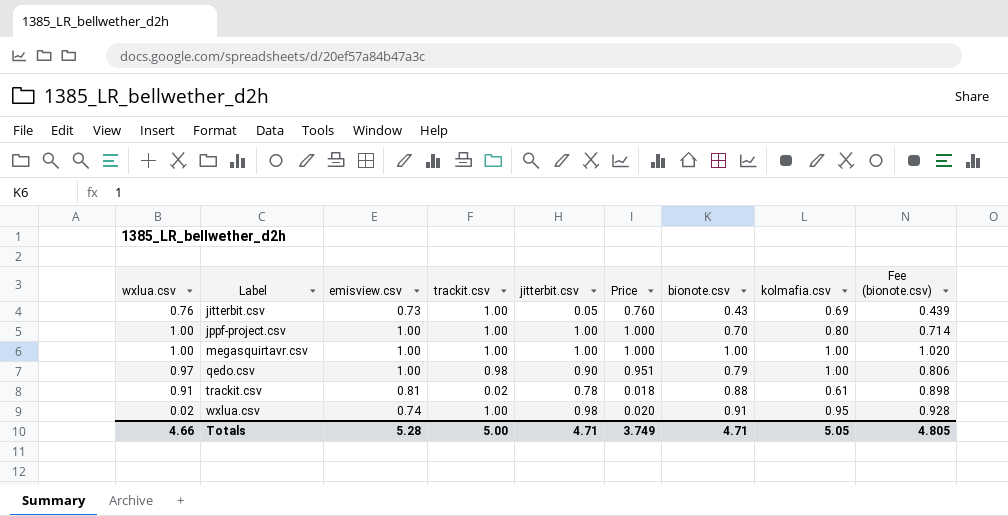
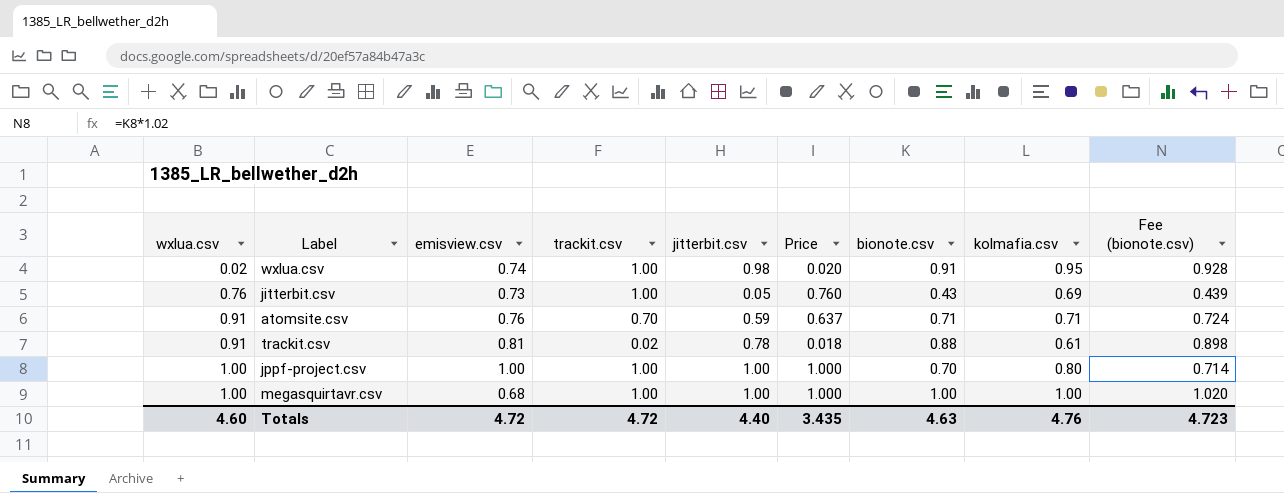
row order: Label ascending -> wxlua.csv ascending
row qedo.csv: 0.97 | 1.00 | 0.98 | 0.90 | 0.951 | 0.79 | 1.00 | 0.806 -> none
row atomsite.csv: none -> 0.91 | 0.76 | 0.70 | 0.59 | 0.637 | 0.71 | 0.71 | 0.724
megasquirtavr.csv | emisview.csv: 1.00 -> 0.68
Totals | wxlua.csv: 4.66 -> 4.60
Totals | emisview.csv: 5.28 -> 4.72
Totals | trackit.csv: 5.00 -> 4.72
Totals | jitterbit.csv: 4.71 -> 4.40
Totals | Price: 3.749 -> 3.435
Totals | bionote.csv: 4.71 -> 4.63
Totals | kolmafia.csv: 5.05 -> 4.76
Totals | Fee (bionote.csv): 4.805 -> 4.723

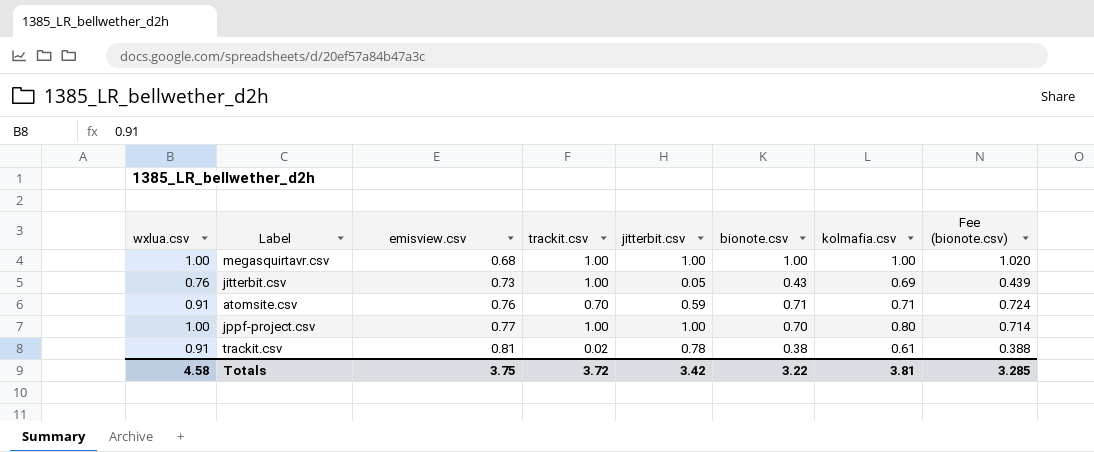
row order: wxlua.csv ascending -> emisview.csv ascending
column Price | formula: [wxlua.csv] * [trackit.csv] -> none
row wxlua.csv: 0.02 | 0.74 | 1.00 | 0.98 | 0.020 | 0.91 | 0.95 | 0.928 -> none
jppf-project.csv | emisview.csv: 1.00 -> 0.77
trackit.csv | bionote.csv: 0.88 -> 0.38
trackit.csv | Fee (bionote.csv): 0.898 -> 0.388
Totals | wxlua.csv: 4.60 -> 4.58
Totals | emisview.csv: 4.72 -> 3.75
Totals | trackit.csv: 4.72 -> 3.72
Totals | jitterbit.csv: 4.40 -> 3.42
Totals | bionote.csv: 4.63 -> 3.22
Totals | kolmafia.csv: 4.76 -> 3.81
Totals | Fee (bionote.csv): 4.723 -> 3.285

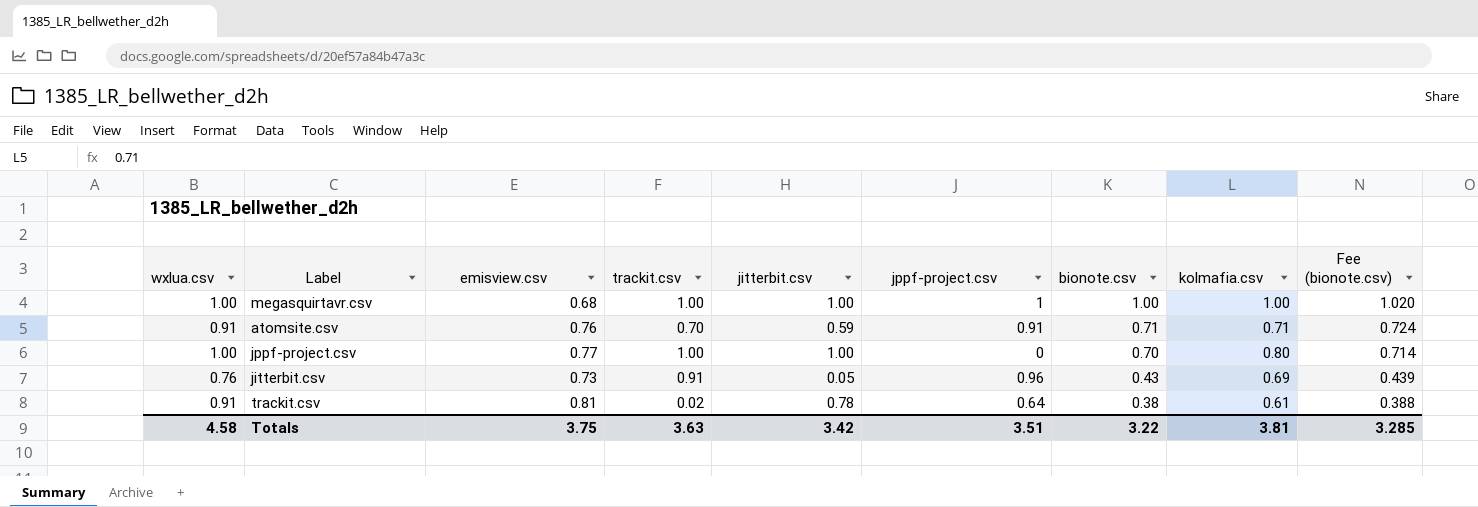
row order: emisview.csv ascending -> bionote.csv descending
column jppf-project.csv | position: none -> 6
jitterbit.csv | trackit.csv: 1.00 -> 0.91
Totals | trackit.csv: 3.72 -> 3.63

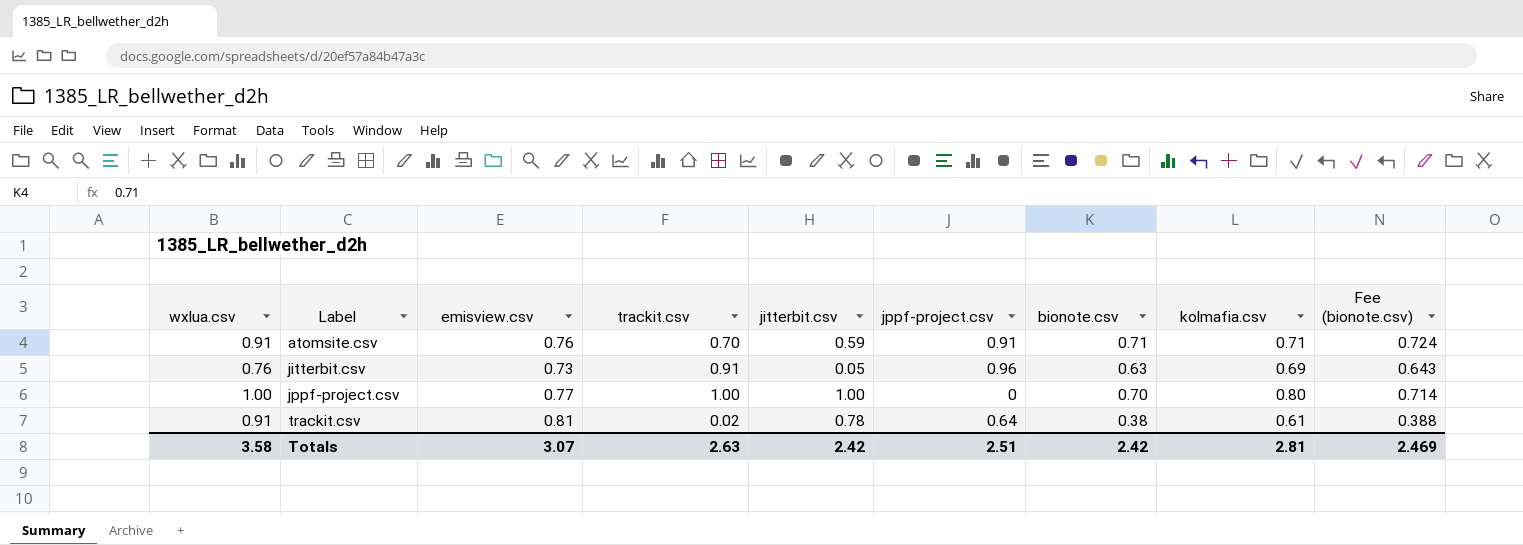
row order: bionote.csv descending -> Label ascending
row megasquirtavr.csv: 1.00 | 0.68 | 1.00 | 1.00 | 1 | 1.00 | 1.00 | 1.020 -> none
jitterbit.csv | bionote.csv: 0.43 -> 0.63
jitterbit.csv | Fee (bionote.csv): 0.439 -> 0.643
Totals | wxlua.csv: 4.58 -> 3.58
Totals | emisview.csv: 3.75 -> 3.07
Totals | trackit.csv: 3.63 -> 2.63
Totals | jitterbit.csv: 3.42 -> 2.42
Totals | jppf-project.csv: 3.51 -> 2.51
Totals | bionote.csv: 3.22 -> 2.42
Totals | kolmafia.csv: 3.81 -> 2.81
Totals | Fee (bionote.csv): 3.285 -> 2.469

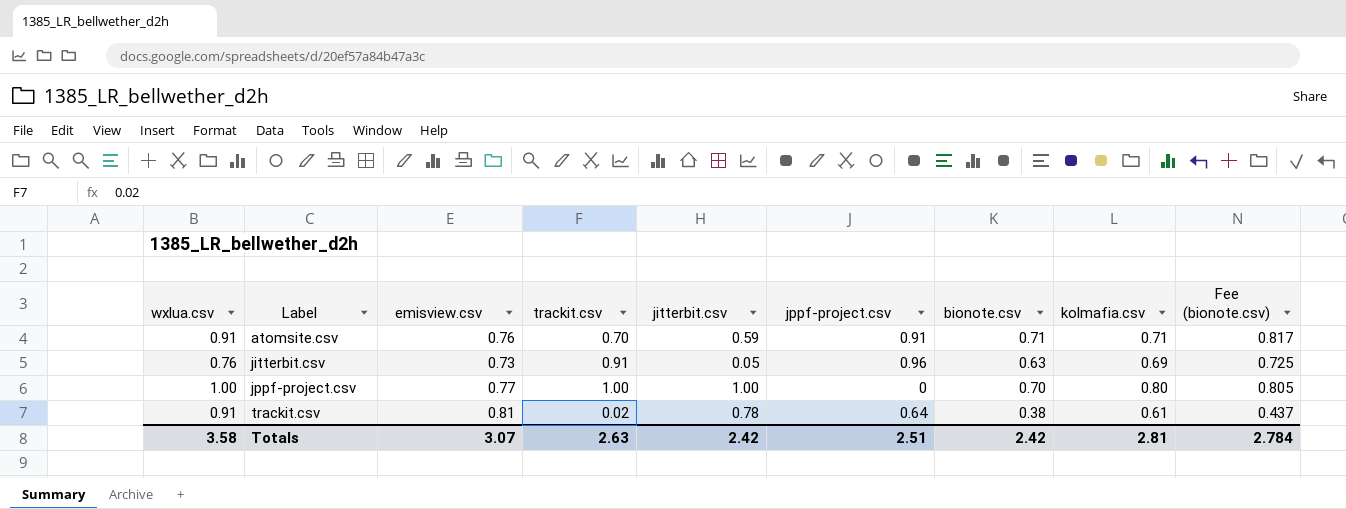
column Fee (bionote.csv) | formula: [bionote.csv] * 1.02 -> [bionote.csv] * 1.15
Totals | Fee (bionote.csv): 2.469 -> 2.784

